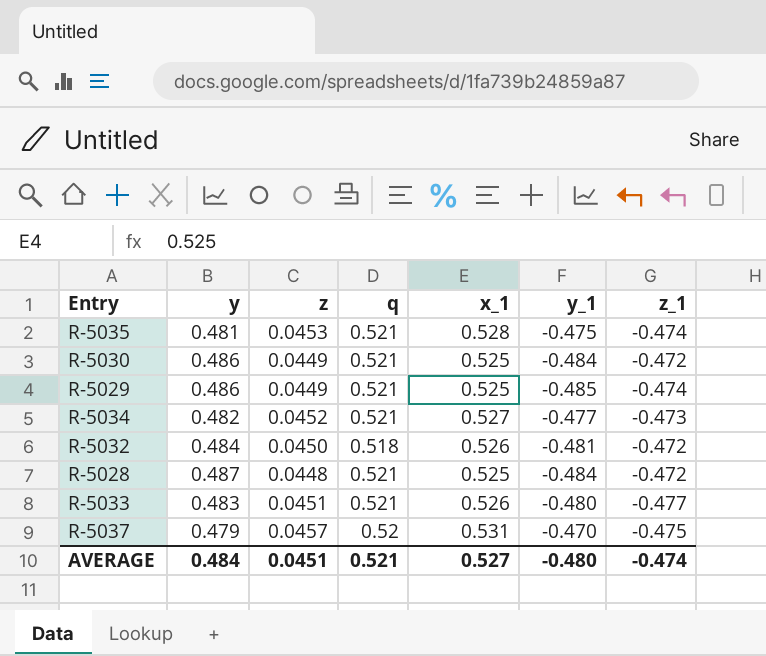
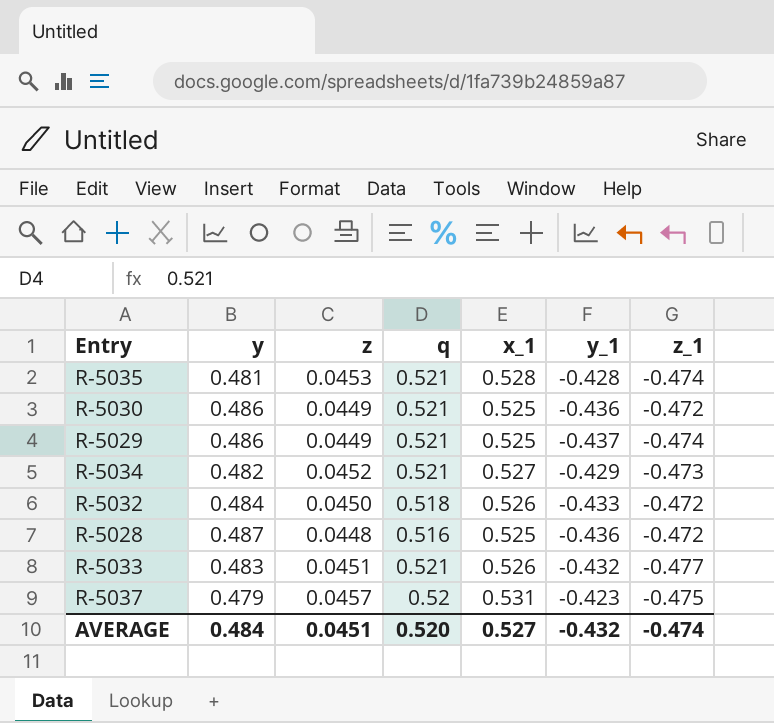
R-5035 | y_1: -0.475 -> -0.428
R-5030 | y_1: -0.484 -> -0.436
R-5029 | y_1: -0.485 -> -0.437
R-5034 | y_1: -0.477 -> -0.429
R-5032 | y_1: -0.481 -> -0.433
R-5028 | q: 0.521 -> 0.516
R-5028 | y_1: -0.484 -> -0.436
R-5033 | y_1: -0.480 -> -0.432
R-5037 | y_1: -0.470 -> -0.423
AVERAGE | q: 0.521 -> 0.520
AVERAGE | y_1: -0.480 -> -0.432

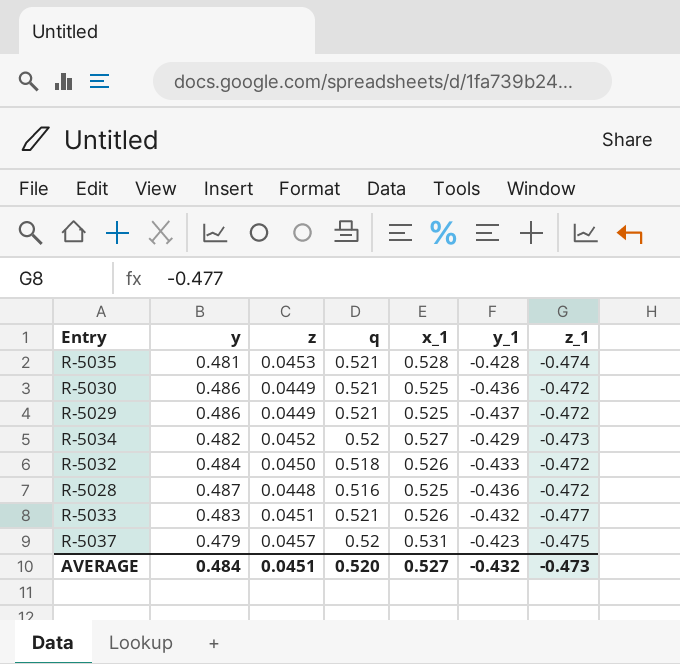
R-5029 | z_1: -0.474 -> -0.472
R-5034 | q: 0.521 -> 0.52
AVERAGE | z_1: -0.474 -> -0.473

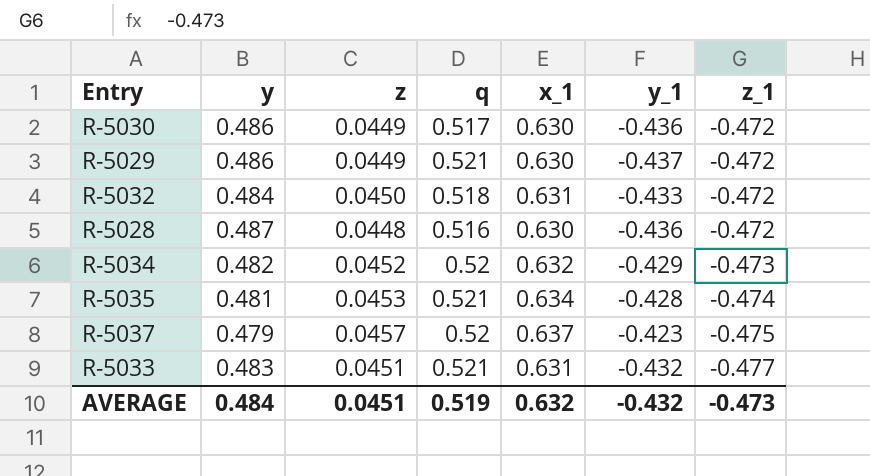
row order: none -> z_1 descending
R-5030 | q: 0.521 -> 0.517
R-5030 | x_1: 0.525 -> 0.630
R-5029 | x_1: 0.525 -> 0.630
R-5032 | x_1: 0.526 -> 0.631
R-5028 | x_1: 0.525 -> 0.630
R-5034 | x_1: 0.527 -> 0.632
R-5035 | x_1: 0.528 -> 0.634
R-5037 | x_1: 0.531 -> 0.637
R-5033 | x_1: 0.526 -> 0.631
AVERAGE | q: 0.520 -> 0.519
AVERAGE | x_1: 0.527 -> 0.632

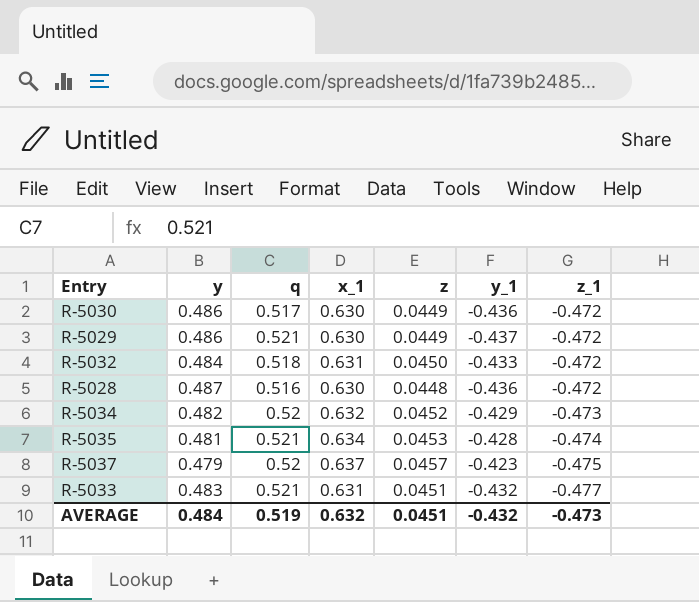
column z | position: 3 -> 5

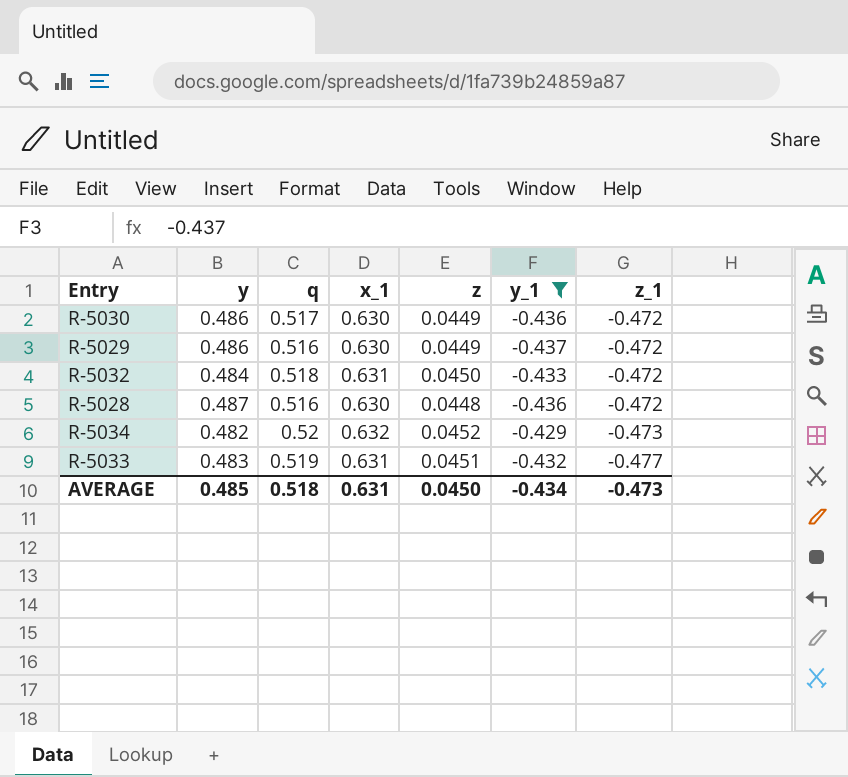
filter: none -> y_1 <= -0.429
R-5029 | q: 0.521 -> 0.516
R-5033 | q: 0.521 -> 0.519
AVERAGE | y: 0.484 -> 0.485
AVERAGE | q: 0.519 -> 0.518
AVERAGE | x_1: 0.632 -> 0.631
AVERAGE | z: 0.0451 -> 0.0450
AVERAGE | y_1: -0.432 -> -0.434

